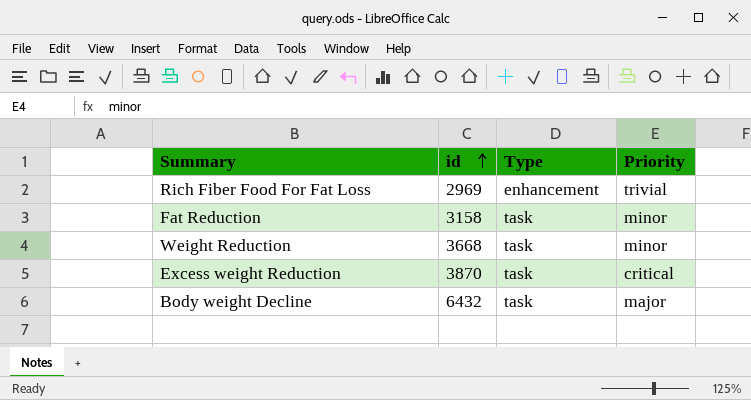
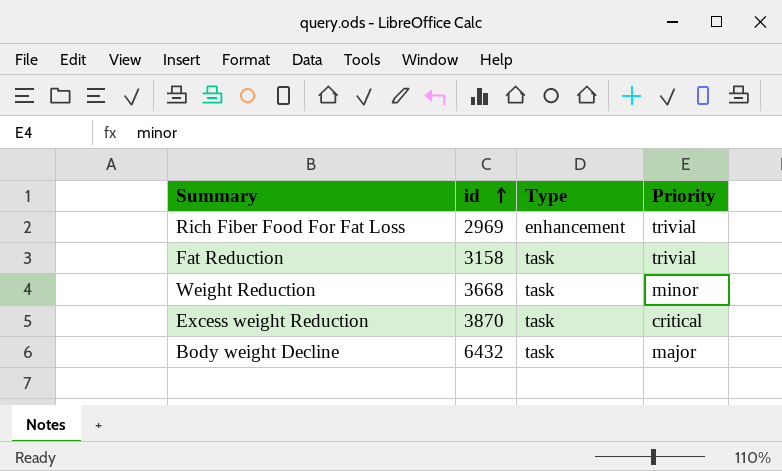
Fat Reduction | Priority: minor -> trivial

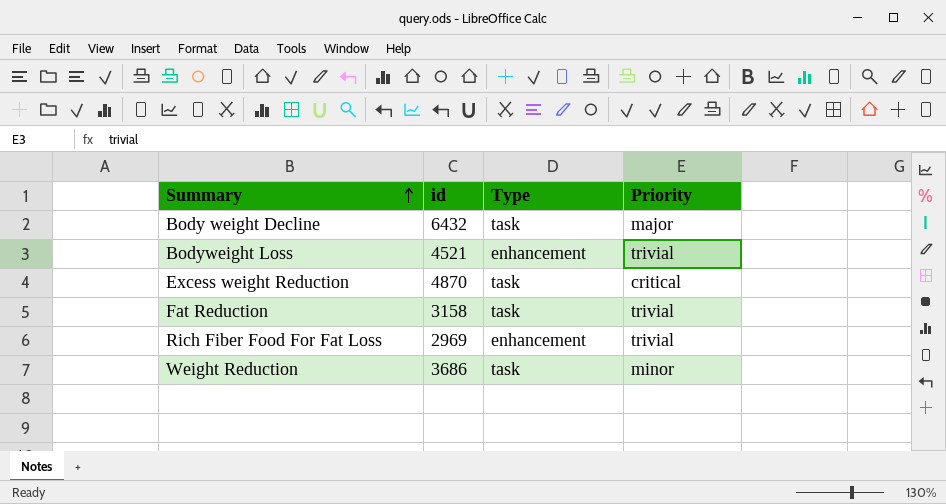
row order: id ascending -> Summary ascending
row Bodyweight Loss: none -> 4521 | enhancement | trivial
Excess weight Reduction | id: 3870 -> 4870
Weight Reduction | id: 3668 -> 3686

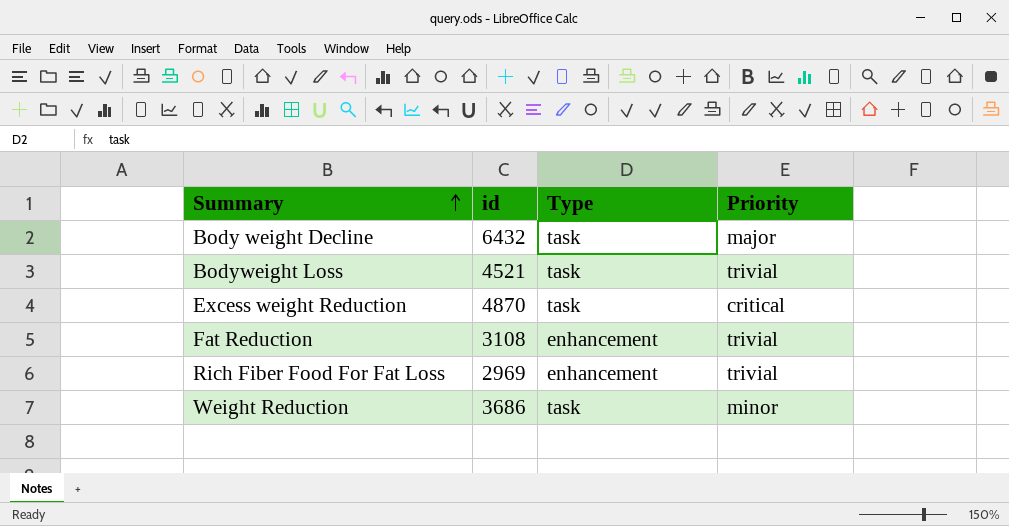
Bodyweight Loss | Type: enhancement -> task
Fat Reduction | id: 3158 -> 3108
Fat Reduction | Type: task -> enhancement

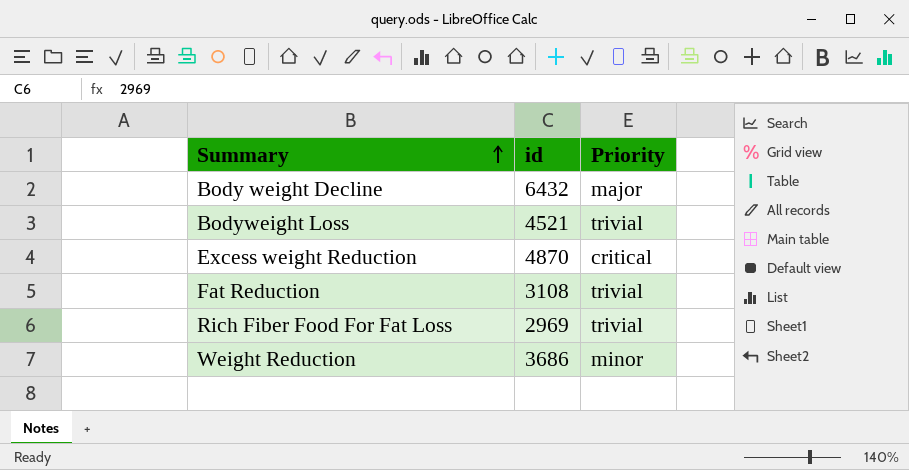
column Type | position: 3 -> none

